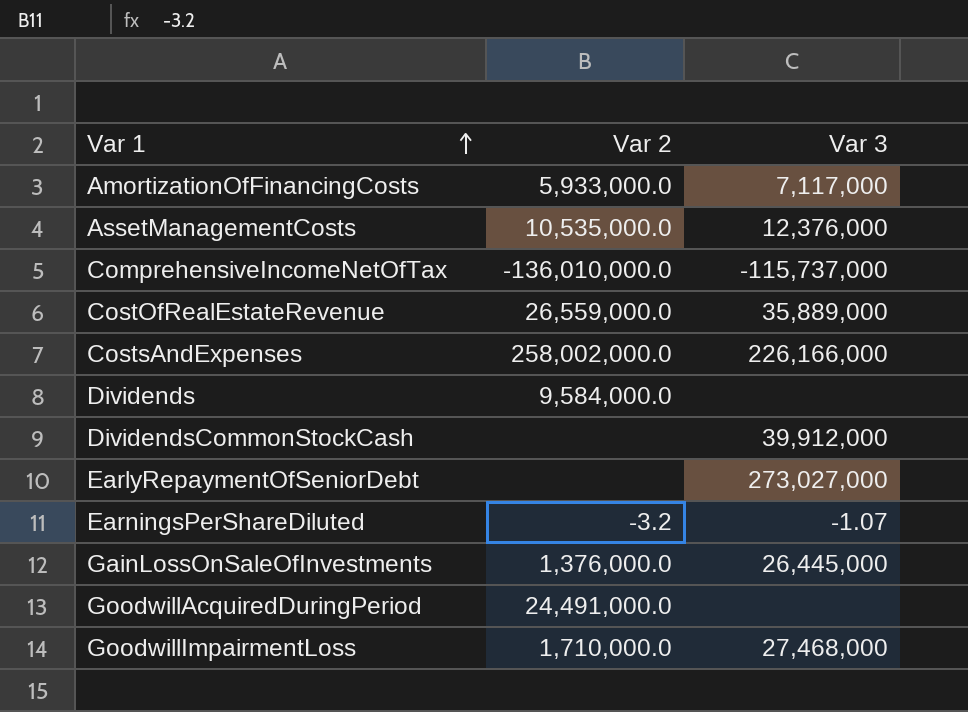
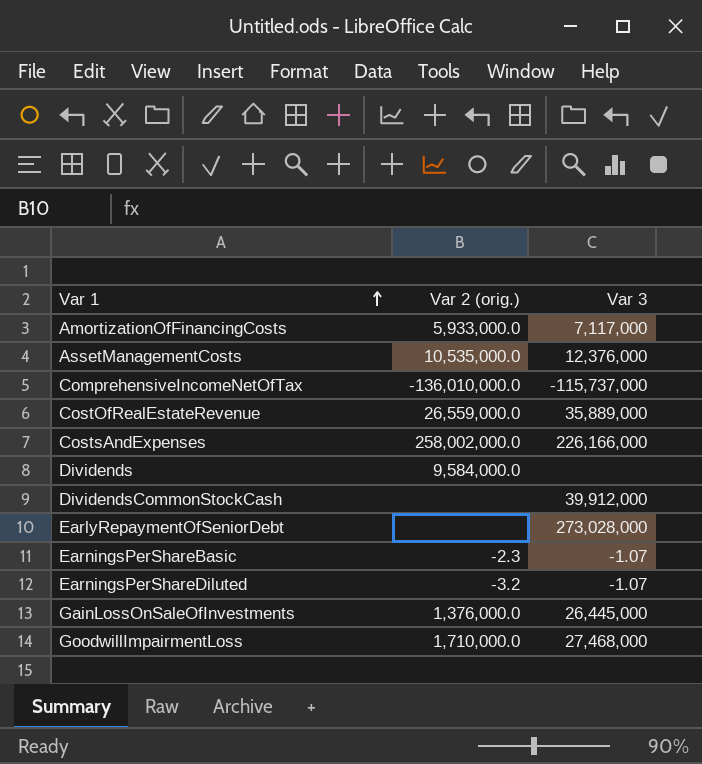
column name: Var 2 -> Var 2 (orig.)
row GoodwillAcquiredDuringPeriod: 24,491,000.0 | none -> none
EarlyRepaymentOfSeniorDebt | Var 3: 273,027,000 -> 273,028,000
row EarningsPerShareBasic: none -> -2.3 | -1.07

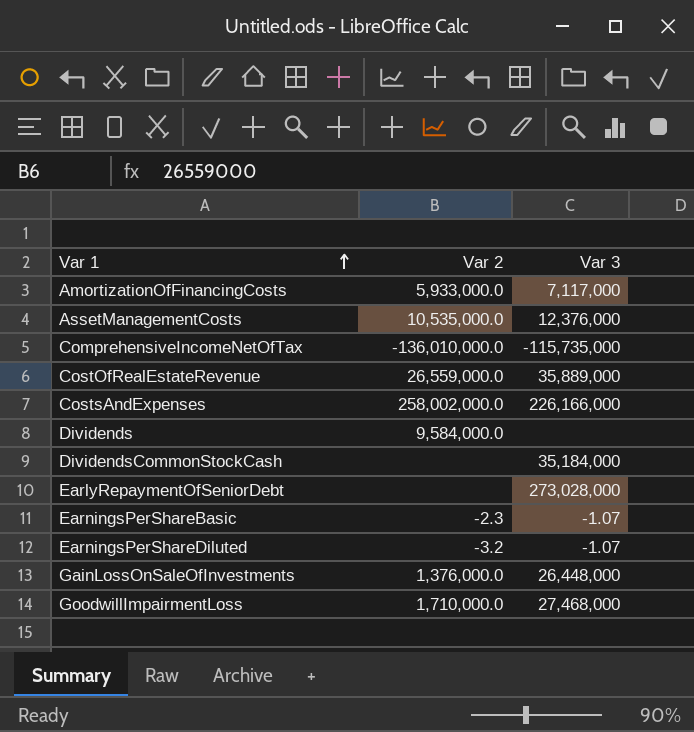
column name: Var 2 (orig.) -> Var 2
ComprehensiveIncomeNetOfTax | Var 3: -115,737,000 -> -115,735,000
DividendsCommonStockCash | Var 3: 39,912,000 -> 35,184,000
GainLossOnSaleOfInvestments | Var 3: 26,445,000 -> 26,448,000

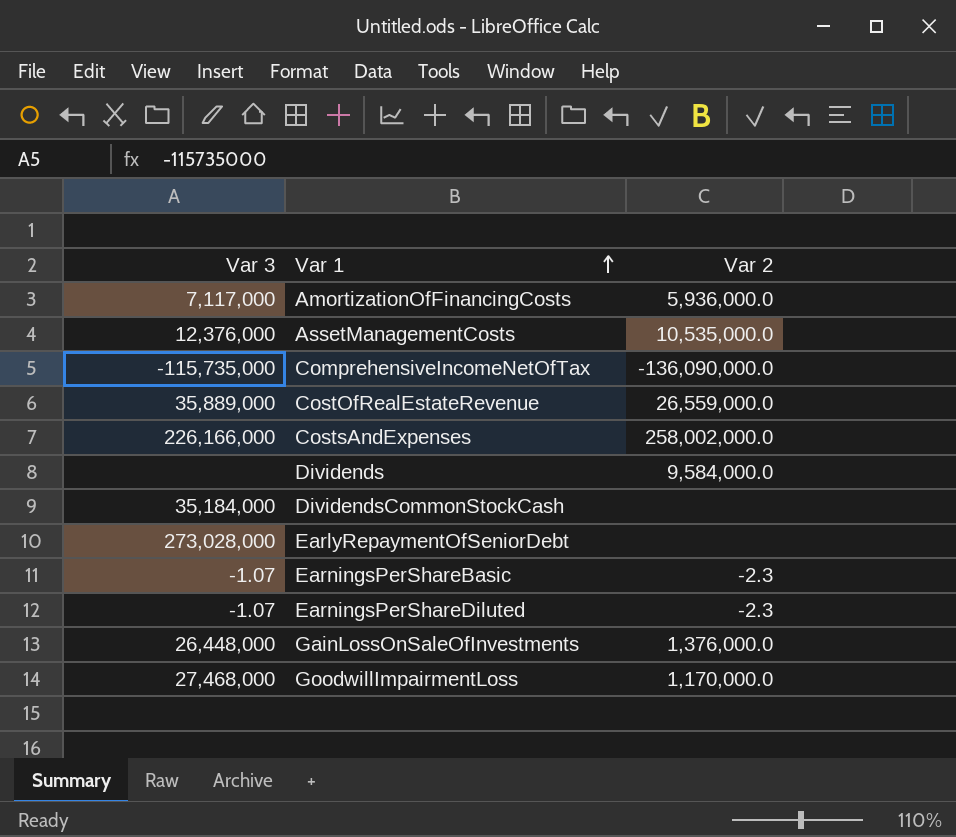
column Var 3 | position: 3 -> 1
AmortizationOfFinancingCosts | Var 2: 5,933,000.0 -> 5,936,000.0
ComprehensiveIncomeNetOfTax | Var 2: -136,010,000.0 -> -136,090,000.0
EarningsPerShareDiluted | Var 2: -3.2 -> -2.3
GoodwillImpairmentLoss | Var 2: 1,710,000.0 -> 1,170,000.0

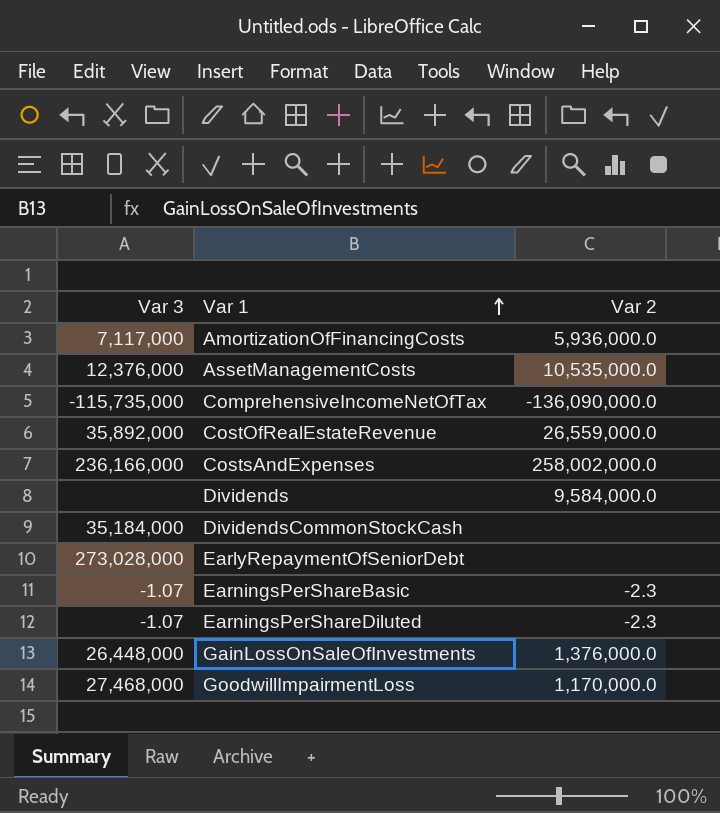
CostOfRealEstateRevenue | Var 3: 35,889,000 -> 35,892,000
CostsAndExpenses | Var 3: 226,166,000 -> 236,166,000

